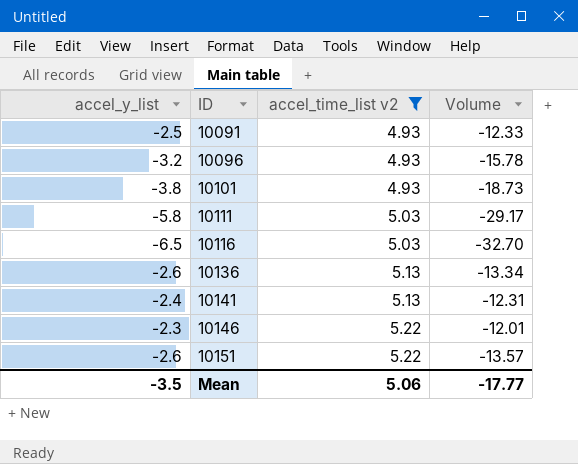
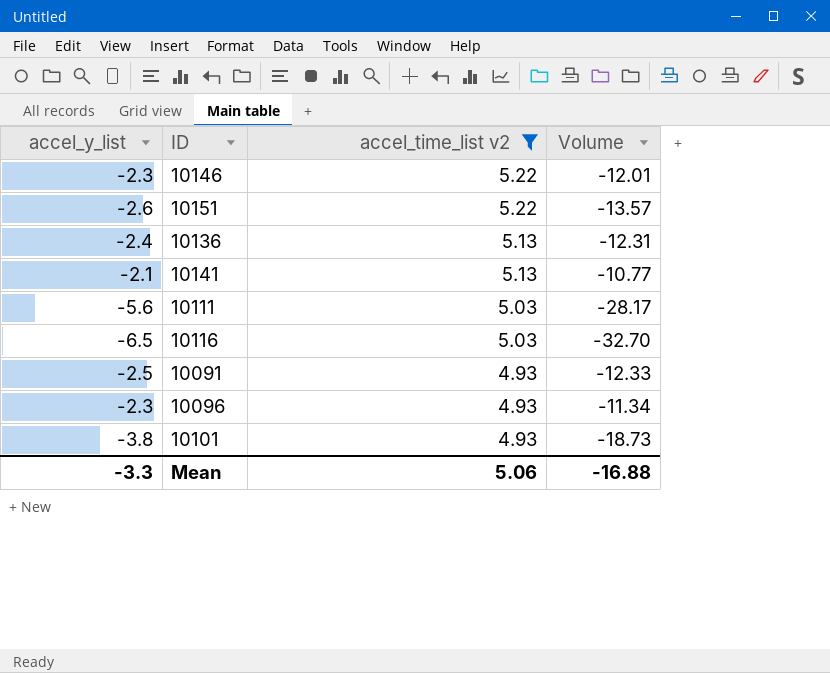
row order: ID ascending -> accel_time_list v2 descending
10136 | accel_y_list: -2.6 -> -2.4
10136 | Volume: -13.34 -> -12.31
10141 | accel_y_list: -2.4 -> -2.1
10141 | Volume: -12.31 -> -10.77
10111 | accel_y_list: -5.8 -> -5.6
10111 | Volume: -29.17 -> -28.17
10096 | accel_y_list: -3.2 -> -2.3
10096 | Volume: -15.78 -> -11.34
Mean | accel_y_list: -3.5 -> -3.3
Mean | Volume: -17.77 -> -16.88

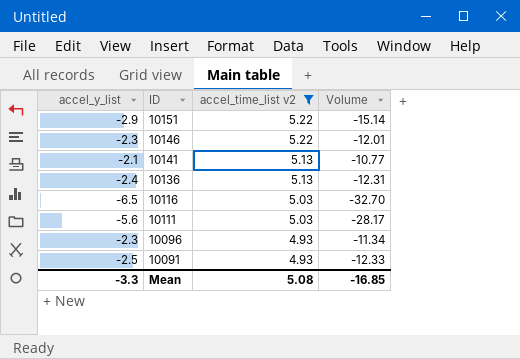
row order: accel_time_list v2 descending -> ID descending
row 10101: -3.8 | 4.93 | -18.73 -> none
10151 | accel_y_list: -2.6 -> -2.9
10151 | Volume: -13.57 -> -15.14
Mean | accel_time_list v2: 5.06 -> 5.08
Mean | Volume: -16.88 -> -16.85

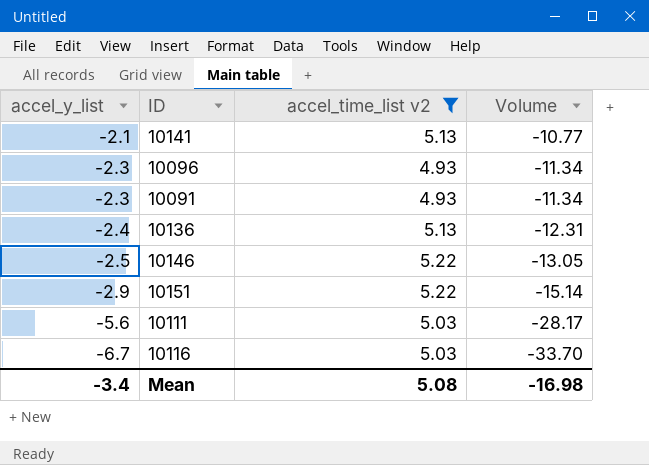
row order: ID descending -> accel_y_list descending
10091 | accel_y_list: -2.5 -> -2.3
10091 | Volume: -12.33 -> -11.34
10146 | accel_y_list: -2.3 -> -2.5
10146 | Volume: -12.01 -> -13.05
10116 | accel_y_list: -6.5 -> -6.7
10116 | Volume: -32.70 -> -33.70
Mean | accel_y_list: -3.3 -> -3.4
Mean | Volume: -16.85 -> -16.98

